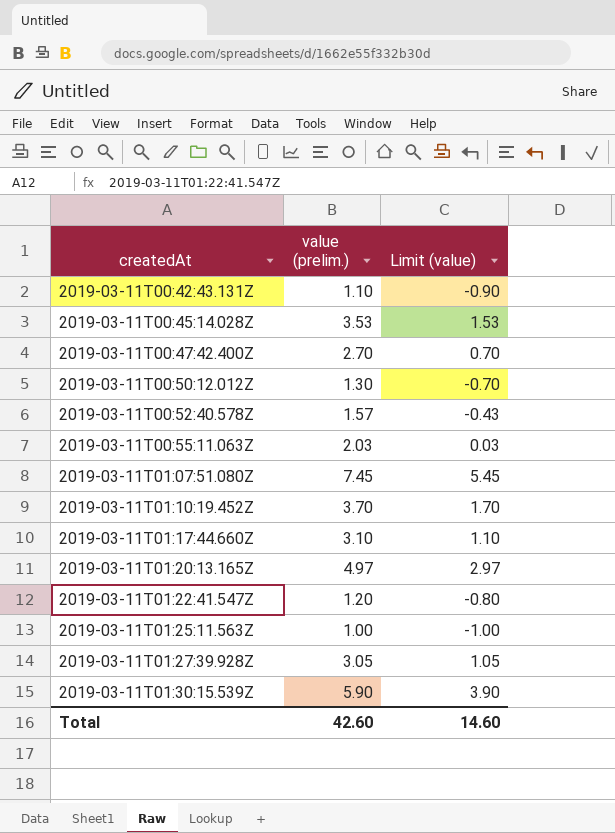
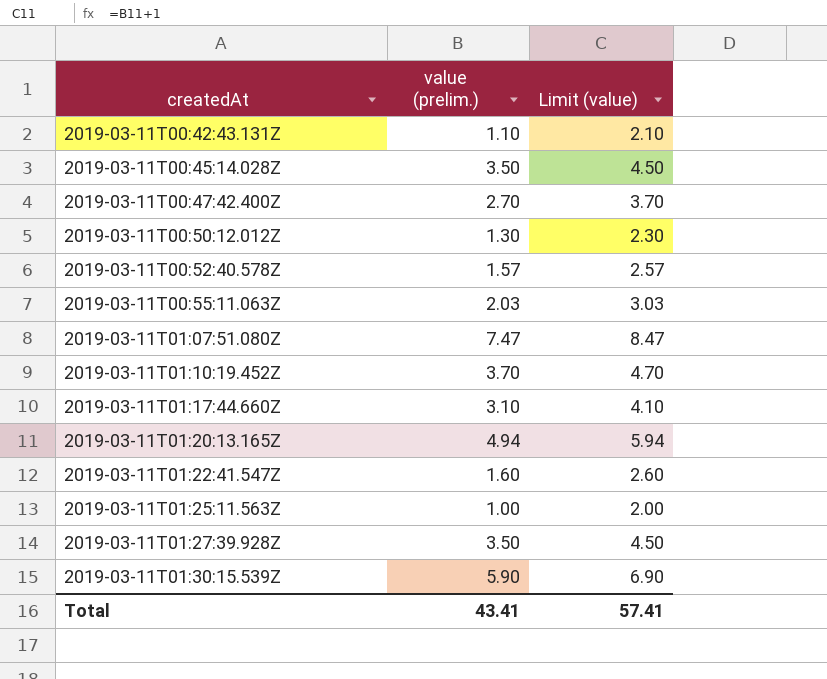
column Limit (value) | formula: [value (prelim.)] - 2 -> [value (prelim.)] + 1
2019-03-11T00:45:14.028Z | value (prelim.): 3.53 -> 3.50
2019-03-11T01:07:51.080Z | value (prelim.): 7.45 -> 7.47
2019-03-11T01:20:13.165Z | value (prelim.): 4.97 -> 4.94
2019-03-11T01:22:41.547Z | value (prelim.): 1.20 -> 1.60
2019-03-11T01:27:39.928Z | value (prelim.): 3.05 -> 3.50
Total | value (prelim.): 42.60 -> 43.41
Total | Limit (value): 14.60 -> 57.41

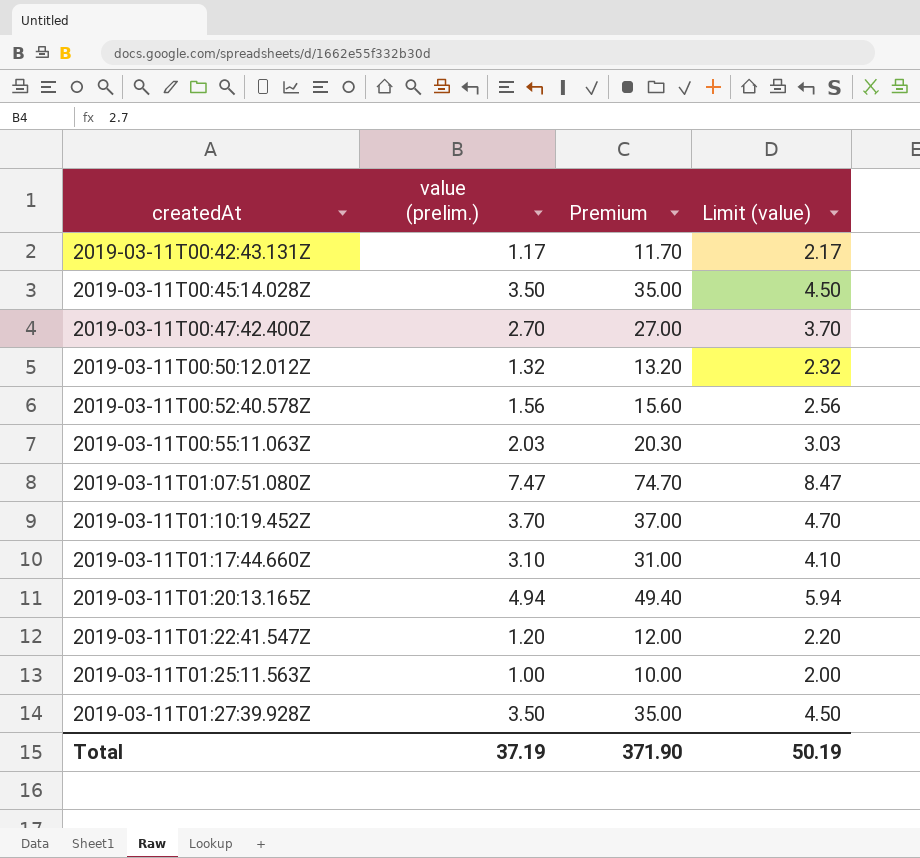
column Premium | formula: none -> [value (prelim.)] * 10
row 2019-03-11T01:30:15.539Z: 5.90 | 6.90 -> none
2019-03-11T00:42:43.131Z | value (prelim.): 1.10 -> 1.17
2019-03-11T00:42:43.131Z | Limit (value): 2.10 -> 2.17
2019-03-11T00:50:12.012Z | value (prelim.): 1.30 -> 1.32
2019-03-11T00:50:12.012Z | Limit (value): 2.30 -> 2.32
2019-03-11T00:52:40.578Z | value (prelim.): 1.57 -> 1.56
2019-03-11T00:52:40.578Z | Limit (value): 2.57 -> 2.56
2019-03-11T01:22:41.547Z | value (prelim.): 1.60 -> 1.20
2019-03-11T01:22:41.547Z | Limit (value): 2.60 -> 2.20
Total | value (prelim.): 43.41 -> 37.19
Total | Limit (value): 57.41 -> 50.19

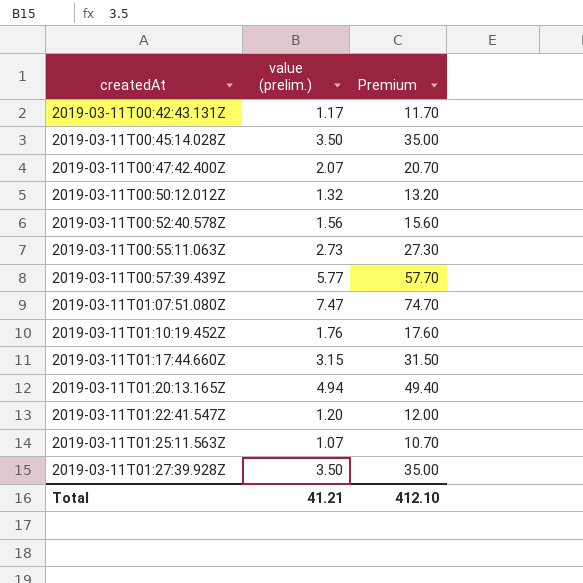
column Limit (value) | formula: [value (prelim.)] + 1 -> none
2019-03-11T00:47:42.400Z | value (prelim.): 2.70 -> 2.07
2019-03-11T00:47:42.400Z | Premium: 27.00 -> 20.70
2019-03-11T00:55:11.063Z | value (prelim.): 2.03 -> 2.73
2019-03-11T00:55:11.063Z | Premium: 20.30 -> 27.30
row 2019-03-11T00:57:39.439Z: none -> 5.77 | 57.70
2019-03-11T01:10:19.452Z | value (prelim.): 3.70 -> 1.76
2019-03-11T01:10:19.452Z | Premium: 37.00 -> 17.60
2019-03-11T01:17:44.660Z | value (prelim.): 3.10 -> 3.15
2019-03-11T01:17:44.660Z | Premium: 31.00 -> 31.50
2019-03-11T01:25:11.563Z | value (prelim.): 1.00 -> 1.07
2019-03-11T01:25:11.563Z | Premium: 10.00 -> 10.70
Total | value (prelim.): 37.19 -> 41.21
Total | Premium: 371.90 -> 412.10

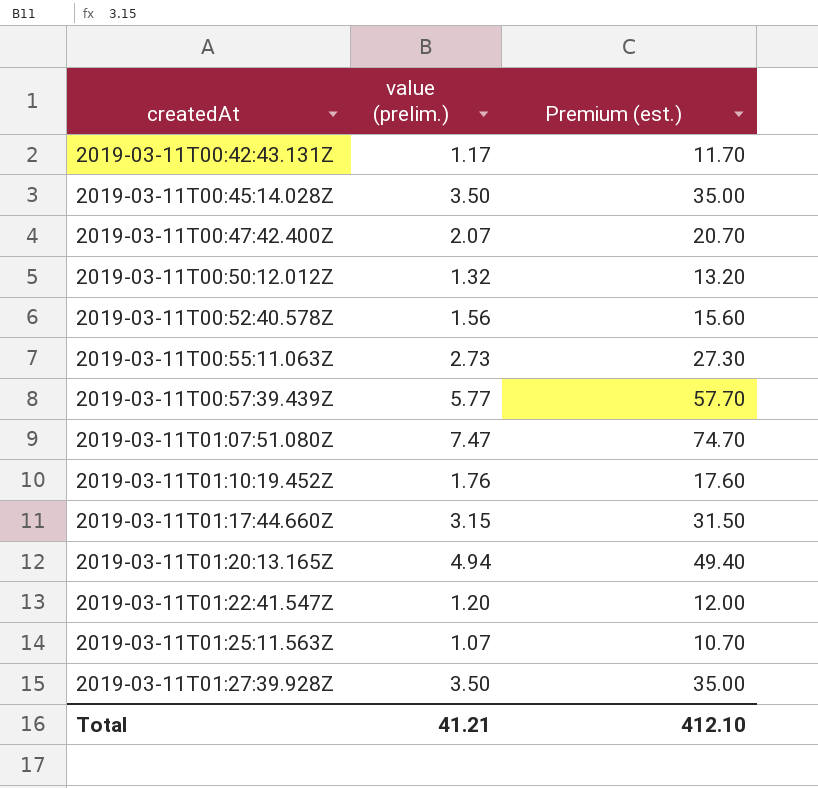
column name: Premium -> Premium (est.)

